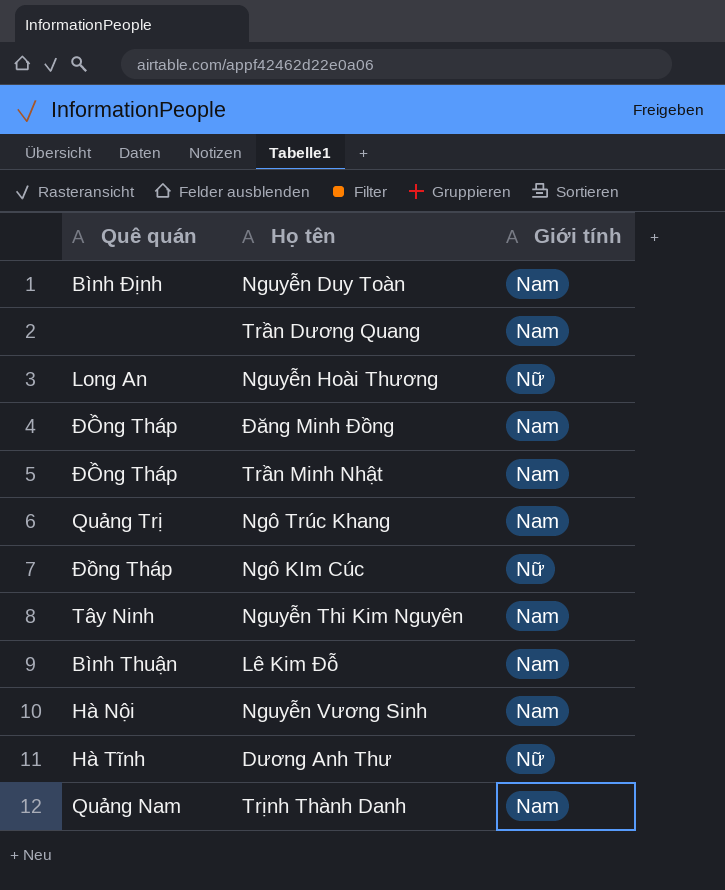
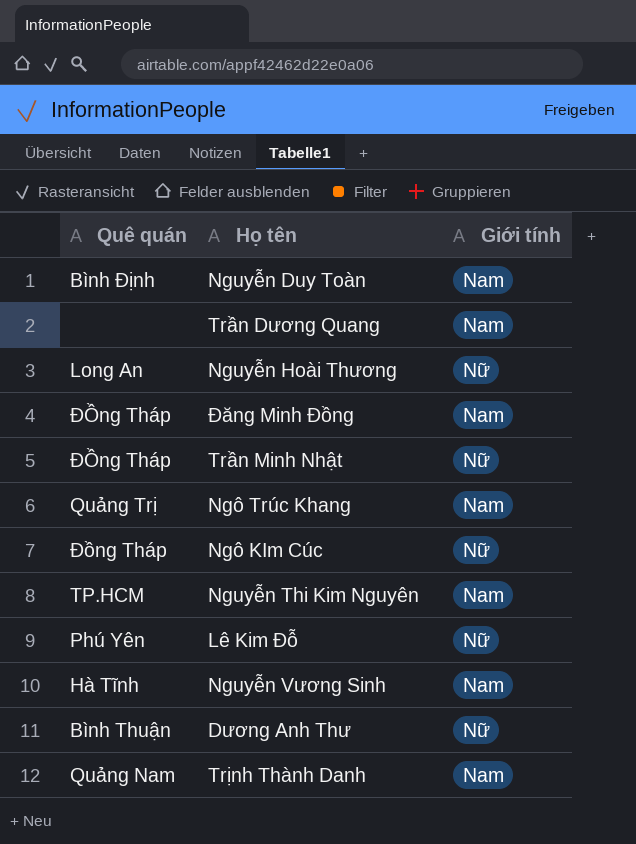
Trần Minh Nhật | Giới tính: Nam -> Nữ
Nguyễn Thi Kim Nguyên | Quê quán: Tây Ninh -> TP.HCM
Lê Kim Đỗ | Quê quán: Bình Thuận -> Phú Yên
Lê Kim Đỗ | Giới tính: Nam -> Nữ
Nguyễn Vương Sinh | Quê quán: Hà Nội -> Hà Tĩnh
Dương Anh Thư | Quê quán: Hà Tĩnh -> Bình Thuận

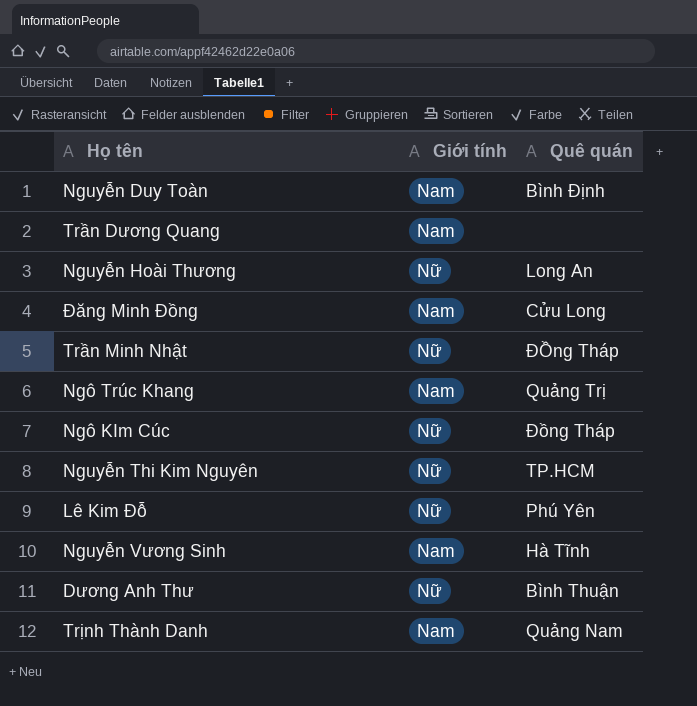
column Quê quán | position: 1 -> 3
Đăng Minh Đồng | Quê quán: ĐỒng Tháp -> Cửu Long
Nguyễn Thi Kim Nguyên | Giới tính: Nam -> Nữ

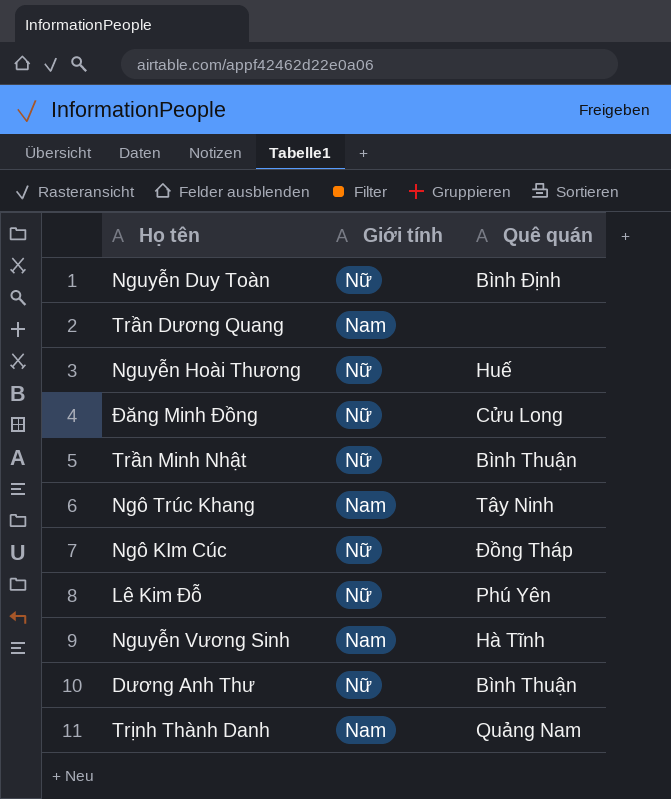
row Nguyễn Thi Kim Nguyên: Nữ | TP.HCM -> none
Nguyễn Duy Toàn | Giới tính: Nam -> Nữ
Nguyễn Hoài Thương | Quê quán: Long An -> Huế
Đăng Minh Đồng | Giới tính: Nam -> Nữ
Trần Minh Nhật | Quê quán: ĐỒng Tháp -> Bình Thuận
Ngô Trúc Khang | Quê quán: Quảng Trị -> Tây Ninh

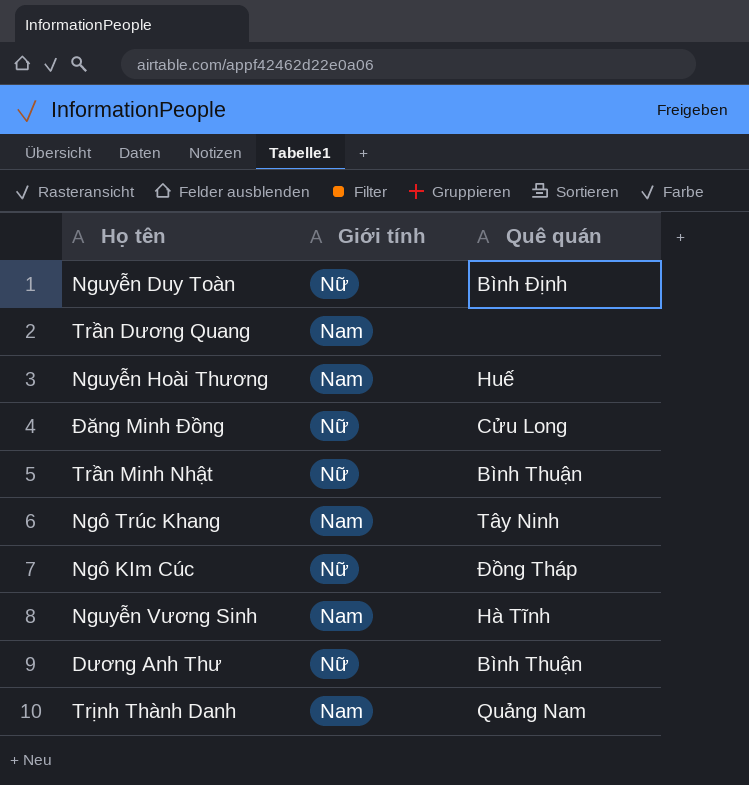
row Lê Kim Đỗ: Nữ | Phú Yên -> none
Nguyễn Hoài Thương | Giới tính: Nữ -> Nam

